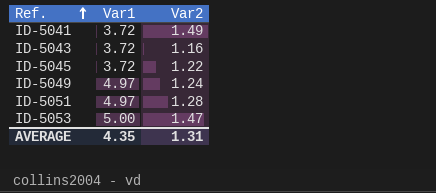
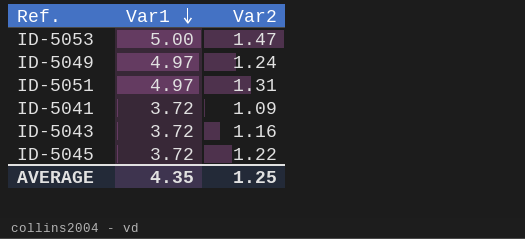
row order: Ref. ascending -> Var1 descending
ID-5051 | Var2: 1.28 -> 1.31
ID-5041 | Var2: 1.49 -> 1.09
AVERAGE | Var2: 1.31 -> 1.25

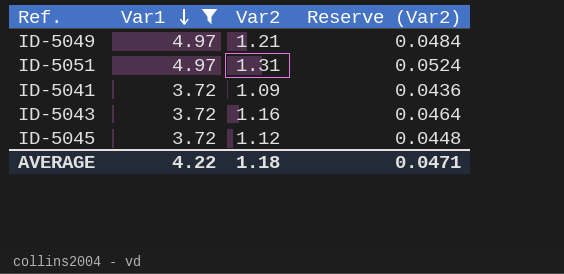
filter: none -> Var1 != 5.00
column Reserve (Var2) | formula: none -> [Var2] * 0.04
ID-5049 | Var2: 1.24 -> 1.21
ID-5045 | Var2: 1.22 -> 1.12
AVERAGE | Var1: 4.35 -> 4.22
AVERAGE | Var2: 1.25 -> 1.18

